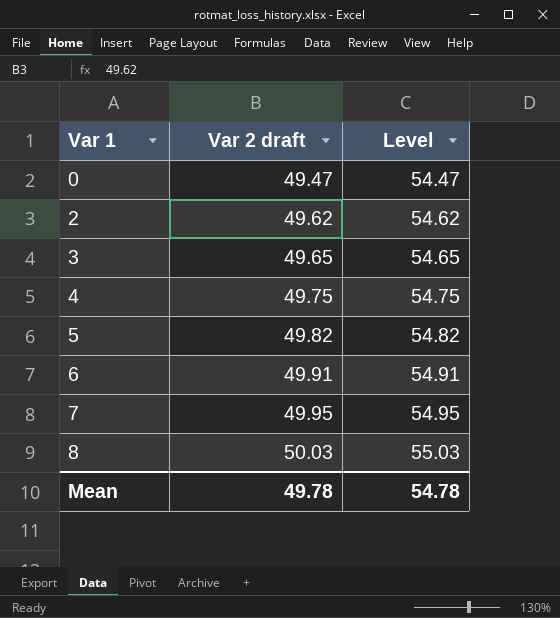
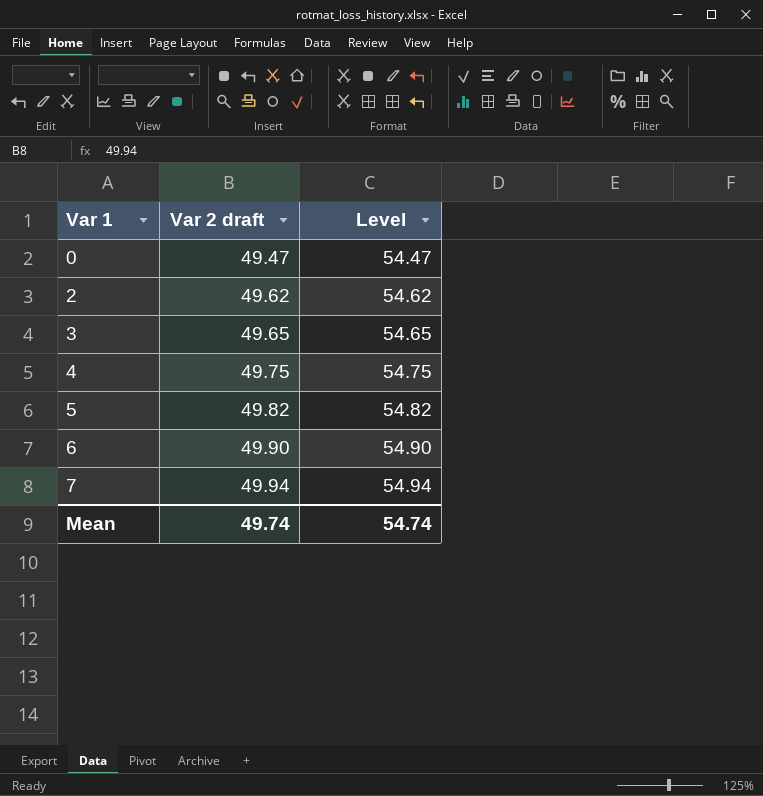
row 8: 50.03 | 55.03 -> none
6 | Var 2 draft: 49.91 -> 49.90
6 | Level: 54.91 -> 54.90
7 | Var 2 draft: 49.95 -> 49.94
7 | Level: 54.95 -> 54.94
Mean | Var 2 draft: 49.78 -> 49.74
Mean | Level: 54.78 -> 54.74

